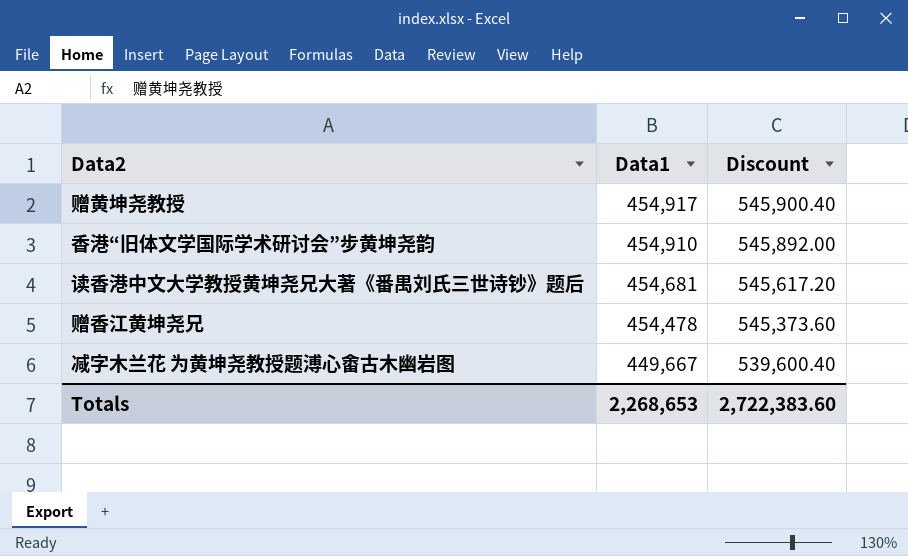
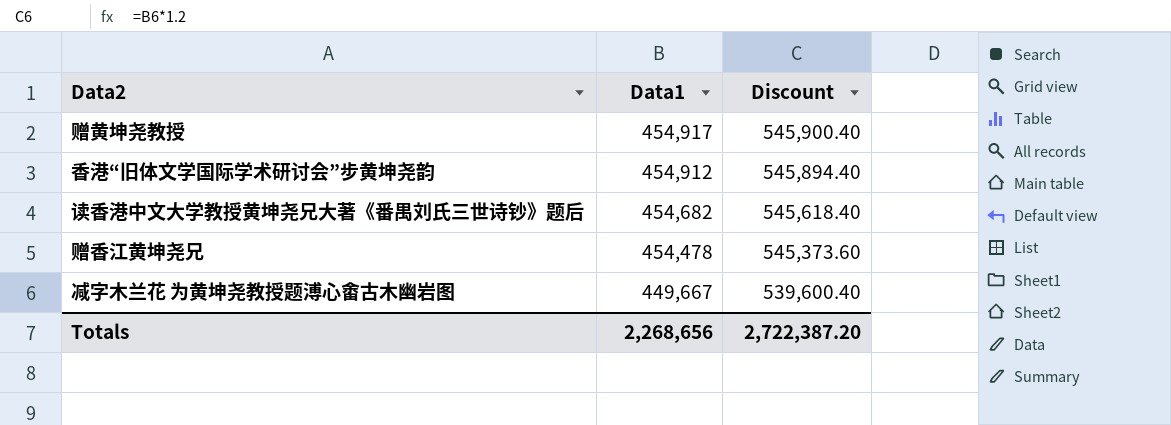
香港“旧体文学国际学术研讨会”步黄坤尧韵 | Data1: 454,910 -> 454,912
香港“旧体文学国际学术研讨会”步黄坤尧韵 | Discount: 545,892.00 -> 545,894.40
读香港中文大学教授黄坤尧兄大著《番禺刘氏三世诗钞》题后 | Data1: 454,681 -> 454,682
读香港中文大学教授黄坤尧兄大著《番禺刘氏三世诗钞》题后 | Discount: 545,617.20 -> 545,618.40
Totals | Data1: 2,268,653 -> 2,268,656
Totals | Discount: 2,722,383.60 -> 2,722,387.20

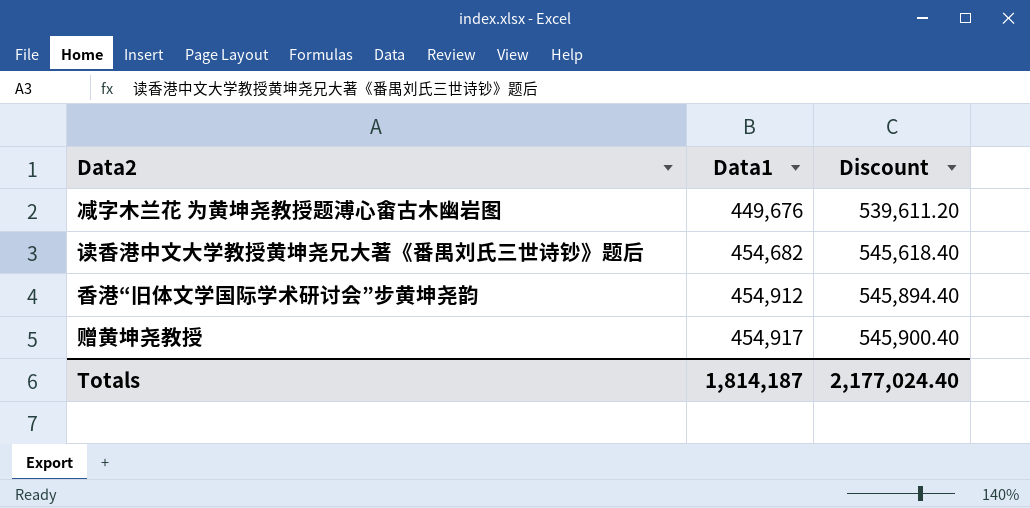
row order: Data1 descending -> Data1 ascending
row 赠香江黄坤尧兄: 454,478 | 545,373.60 -> none
减字木兰花 为黄坤尧教授题溥心畬古木幽岩图 | Data1: 449,667 -> 449,676
减字木兰花 为黄坤尧教授题溥心畬古木幽岩图 | Discount: 539,600.40 -> 539,611.20
Totals | Data1: 2,268,656 -> 1,814,187
Totals | Discount: 2,722,387.20 -> 2,177,024.40

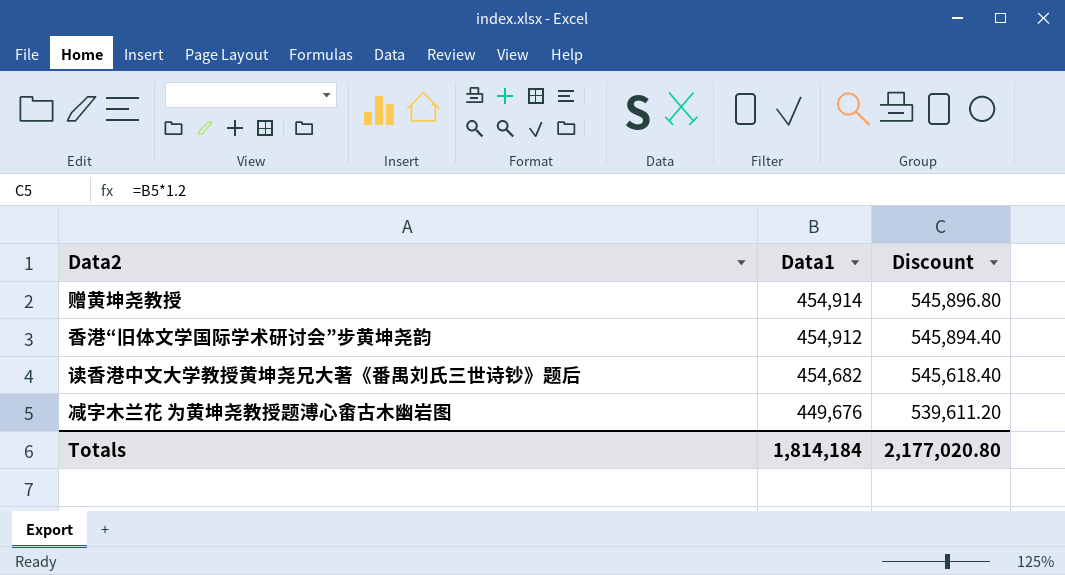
row order: Data1 ascending -> Data1 descending
赠黄坤尧教授 | Data1: 454,917 -> 454,914
赠黄坤尧教授 | Discount: 545,900.40 -> 545,896.80
Totals | Data1: 1,814,187 -> 1,814,184
Totals | Discount: 2,177,024.40 -> 2,177,020.80

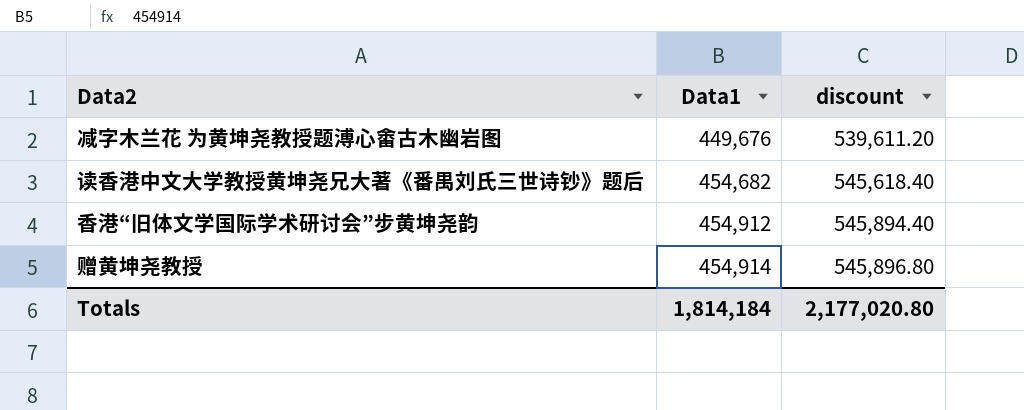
row order: Data1 descending -> Data1 ascending
column name: Discount -> discount

